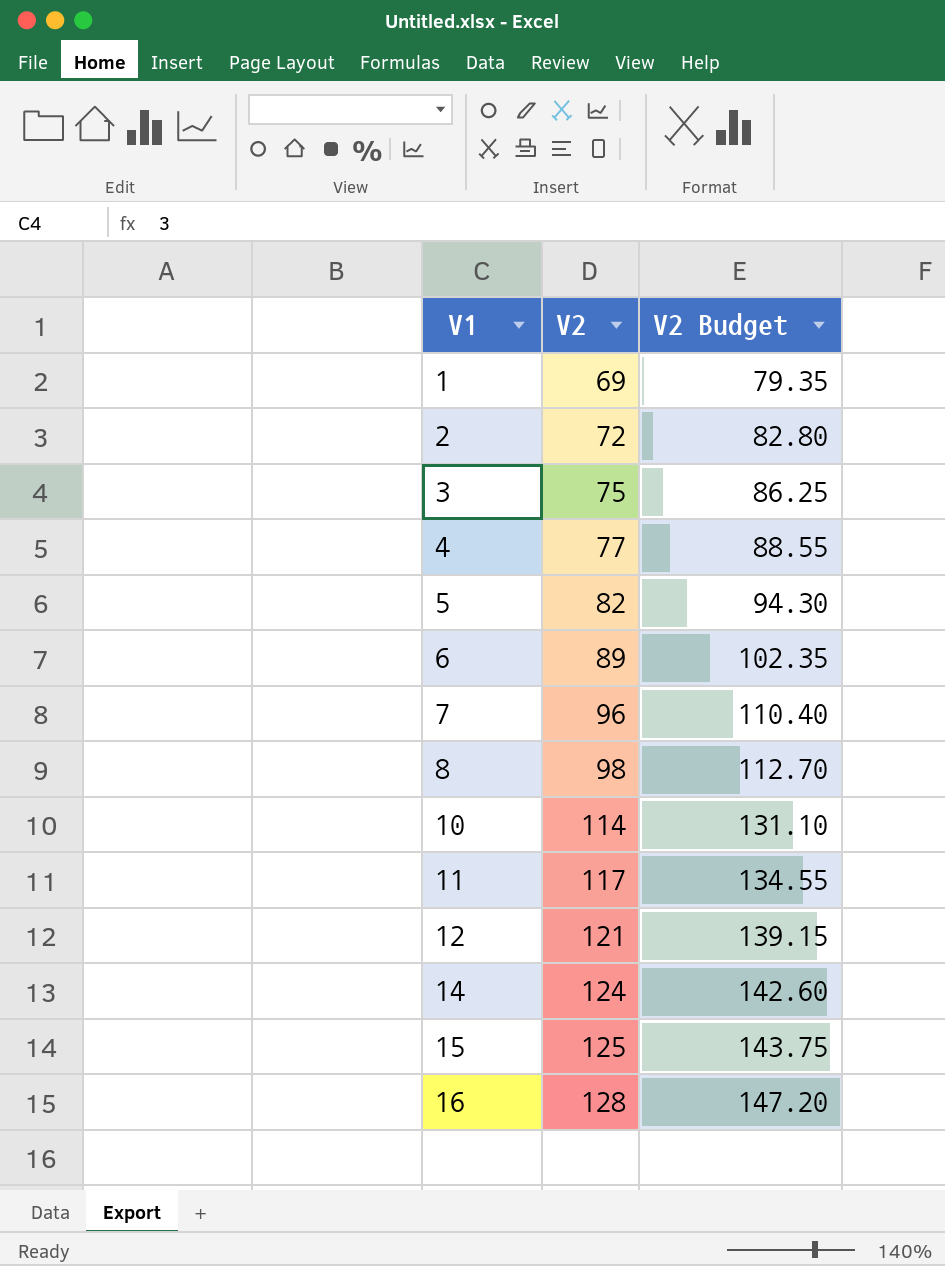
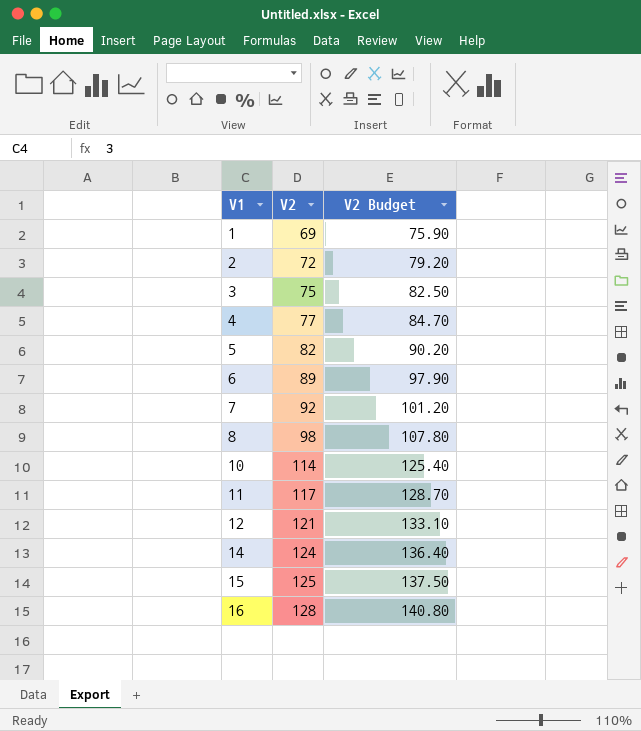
column V2 Budget | formula: [V2] * 1.15 -> [V2] * 1.1
7 | V2: 96 -> 92

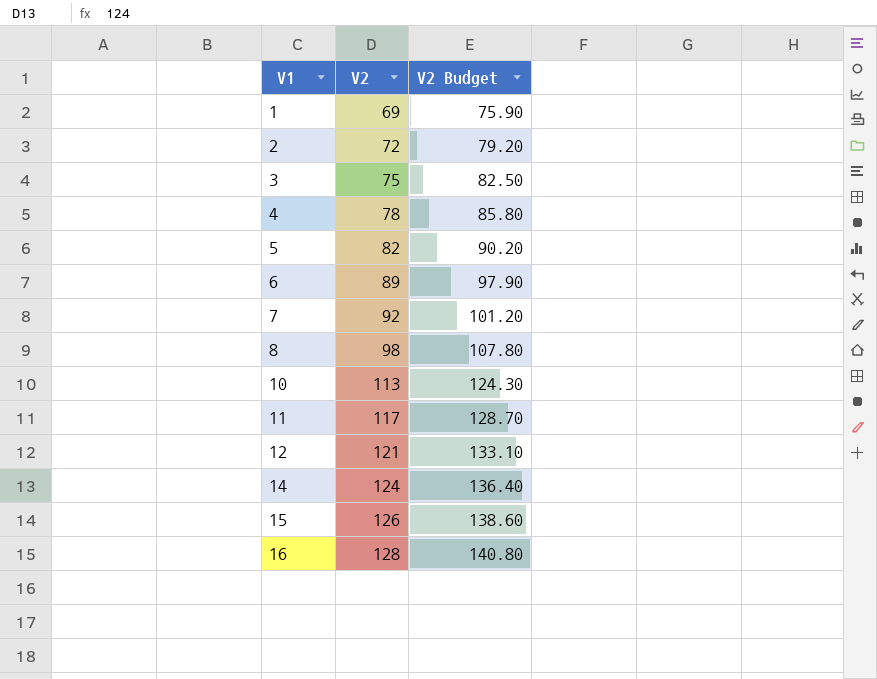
4 | V2: 77 -> 78
4 | V2 Budget: 84.70 -> 85.80
10 | V2: 114 -> 113
10 | V2 Budget: 125.40 -> 124.30
15 | V2: 125 -> 126
15 | V2 Budget: 137.50 -> 138.60

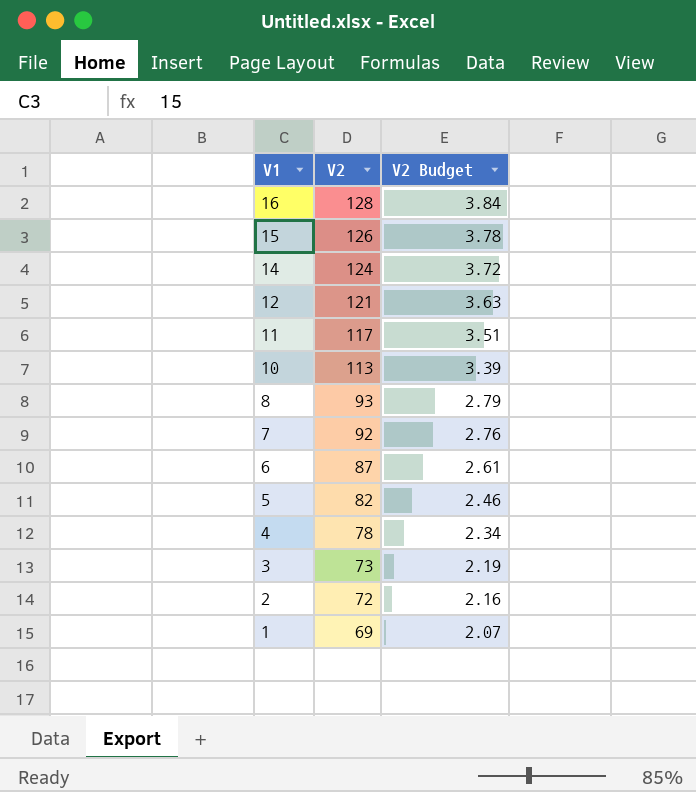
row order: V1 ascending -> V1 descending
column V2 Budget | formula: [V2] * 1.1 -> [V2] * 0.03
8 | V2: 98 -> 93
6 | V2: 89 -> 87
3 | V2: 75 -> 73

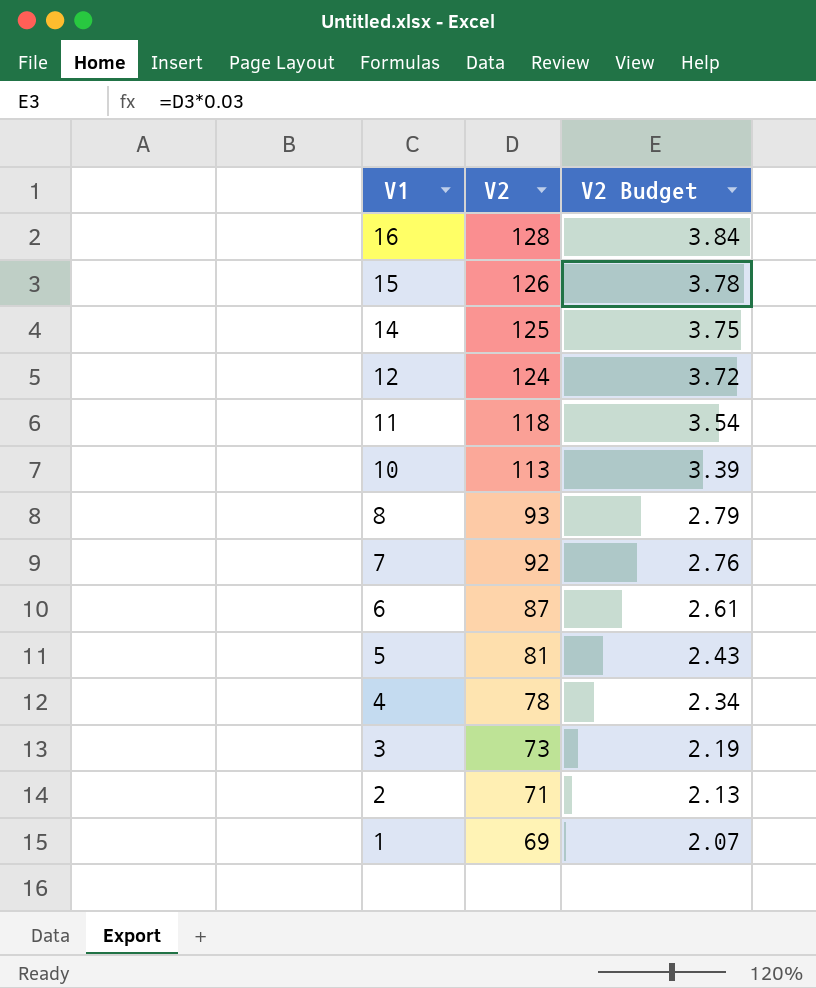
14 | V2: 124 -> 125
14 | V2 Budget: 3.72 -> 3.75
12 | V2: 121 -> 124
12 | V2 Budget: 3.63 -> 3.72
11 | V2: 117 -> 118
11 | V2 Budget: 3.51 -> 3.54
5 | V2: 82 -> 81
5 | V2 Budget: 2.46 -> 2.43
2 | V2: 72 -> 71
2 | V2 Budget: 2.16 -> 2.13

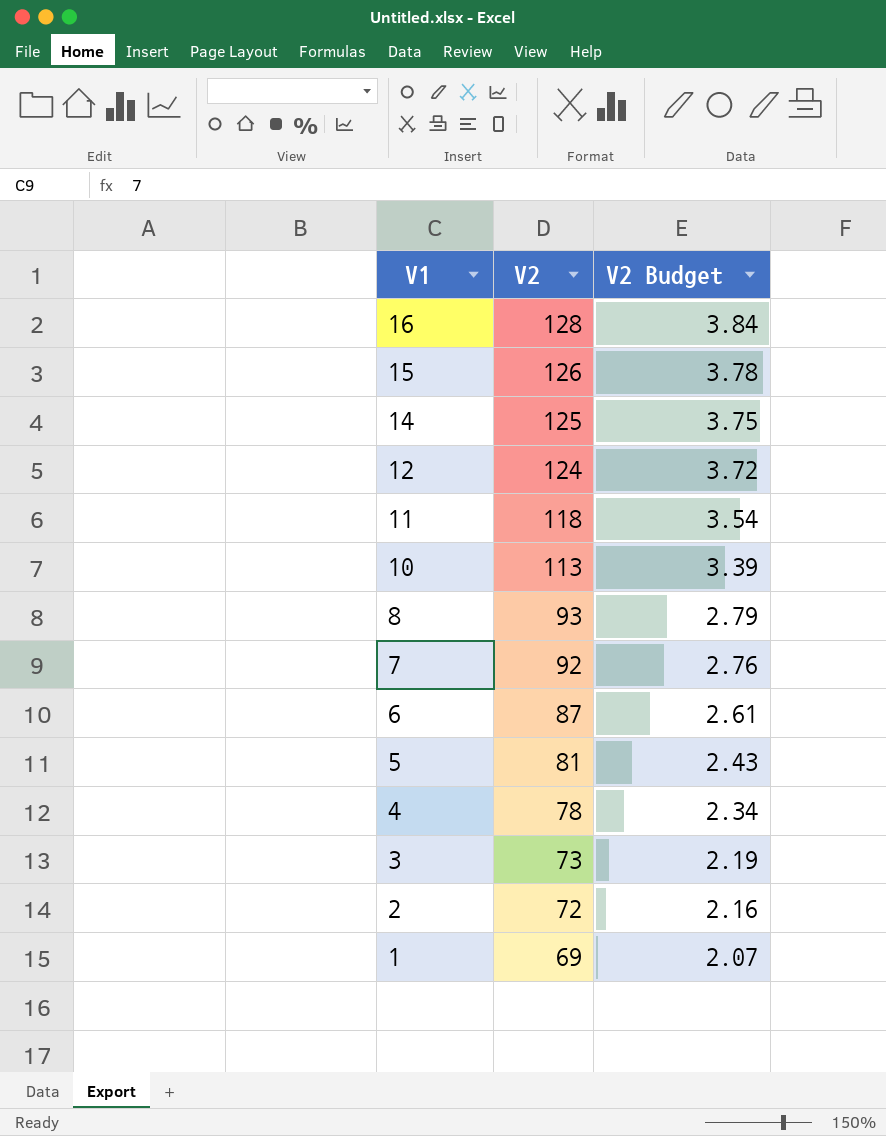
2 | V2: 71 -> 72
2 | V2 Budget: 2.13 -> 2.16

